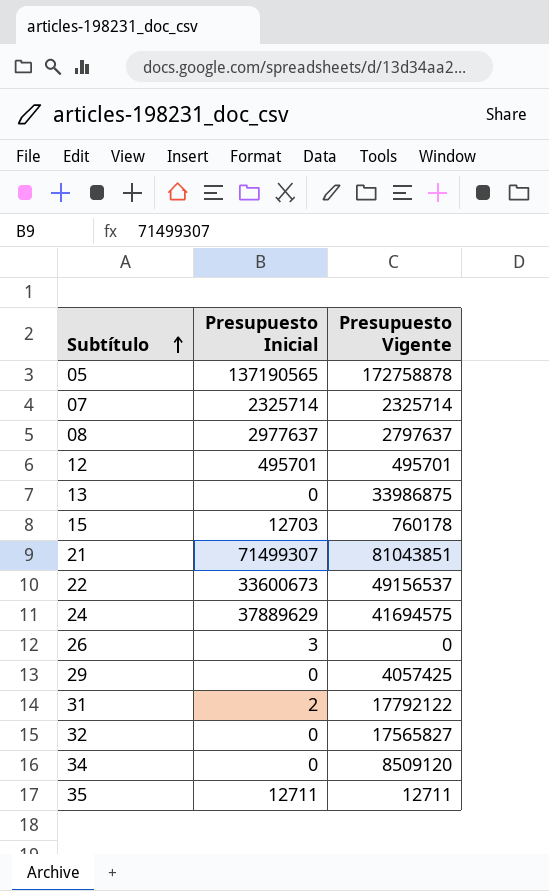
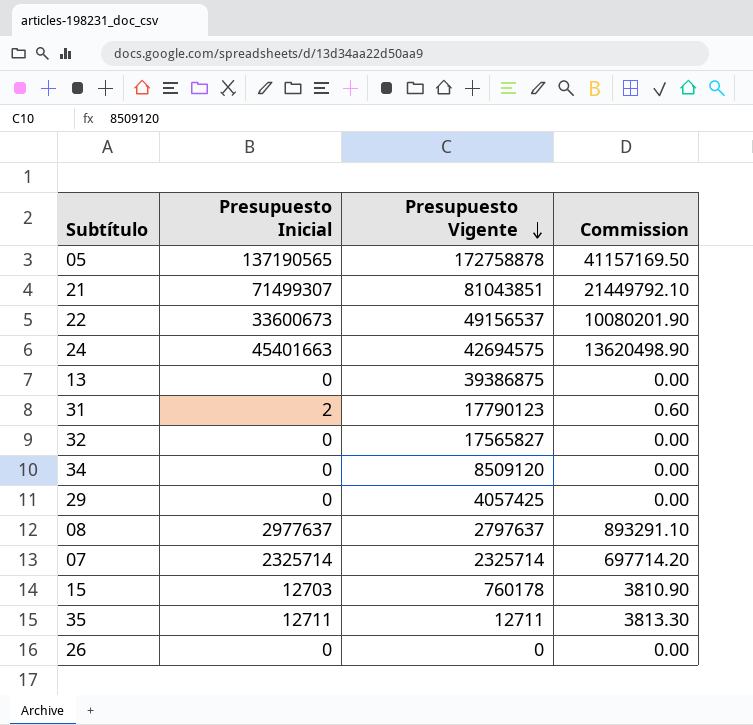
row order: Subtítulo ascending -> Presupuesto Vigente descending
column Commission | formula: none -> [Presupuesto Inicial] * 0.3
row 12: 495701 | 495701 -> none
24 | Presupuesto Inicial: 37889629 -> 45401663
24 | Presupuesto Vigente: 41694575 -> 42694575
13 | Presupuesto Vigente: 33986875 -> 39386875
31 | Presupuesto Vigente: 17792122 -> 17790123
26 | Presupuesto Inicial: 3 -> 0

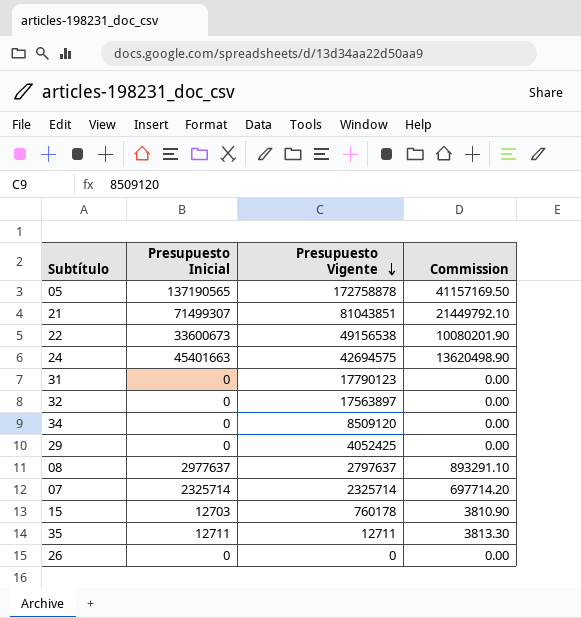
row 13: 0 | 39386875 | 0.00 -> none
22 | Presupuesto Vigente: 49156537 -> 49156538
31 | Presupuesto Inicial: 2 -> 0
31 | Commission: 0.60 -> 0.00
32 | Presupuesto Vigente: 17565827 -> 17563897
29 | Presupuesto Vigente: 4057425 -> 4052425

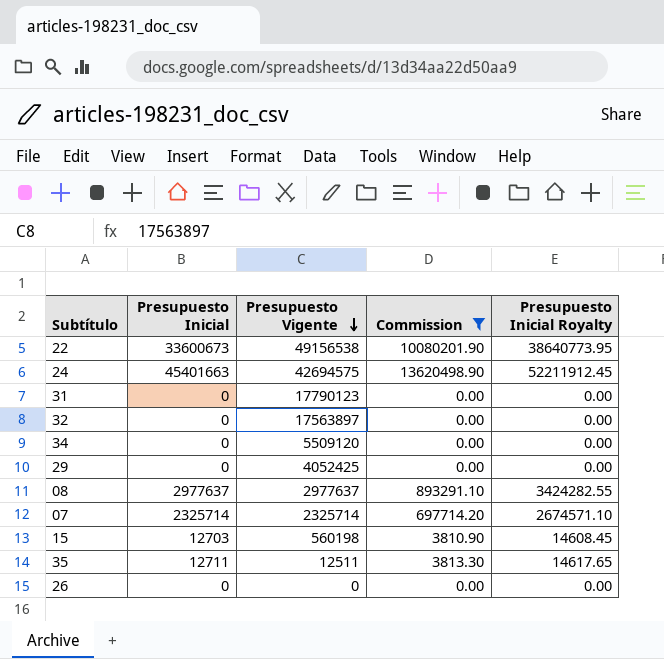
filter: none -> Commission <= 13620498.90
column Presupuesto Inicial Royalty | formula: none -> [Presupuesto Inicial] * 1.15
34 | Presupuesto Vigente: 8509120 -> 5509120
08 | Presupuesto Vigente: 2797637 -> 2977637
15 | Presupuesto Vigente: 760178 -> 560198
35 | Presupuesto Vigente: 12711 -> 12511

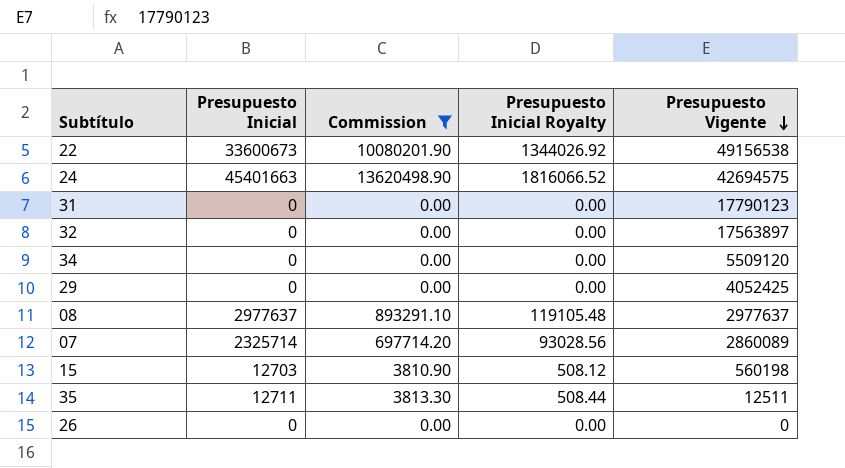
column Presupuesto Inicial Royalty | formula: [Presupuesto Inicial] * 1.15 -> [Presupuesto Inicial] * 0.04
column Presupuesto Vigente | position: 3 -> 5
07 | Presupuesto Vigente: 2325714 -> 2860089

